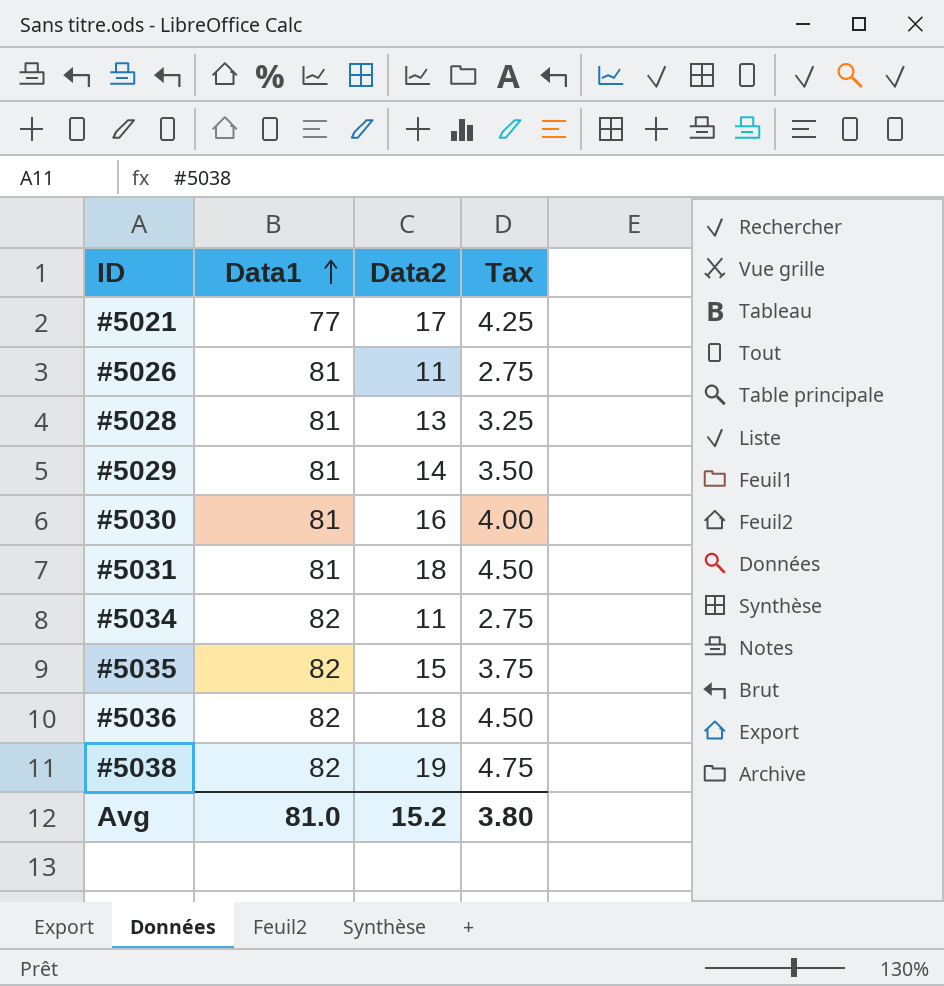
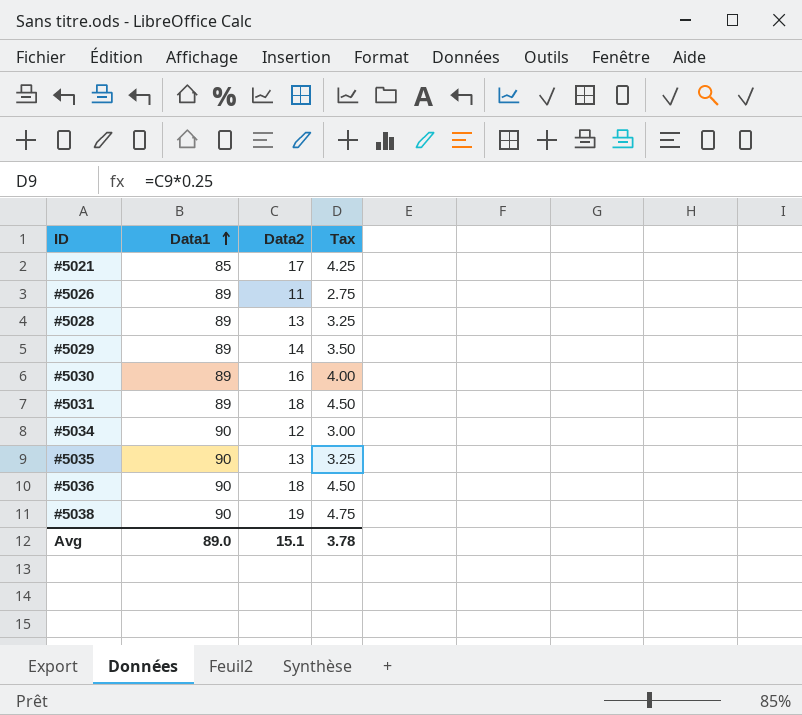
#5021 | Data1: 77 -> 85
#5026 | Data1: 81 -> 89
#5028 | Data1: 81 -> 89
#5029 | Data1: 81 -> 89
#5030 | Data1: 81 -> 89
#5031 | Data1: 81 -> 89
#5034 | Data1: 82 -> 90
#5034 | Data2: 11 -> 12
#5034 | Tax: 2.75 -> 3.00
#5035 | Data1: 82 -> 90
#5035 | Data2: 15 -> 13
#5035 | Tax: 3.75 -> 3.25
#5036 | Data1: 82 -> 90
#5038 | Data1: 82 -> 90
Avg | Data1: 81.0 -> 89.0
Avg | Data2: 15.2 -> 15.1
Avg | Tax: 3.80 -> 3.78

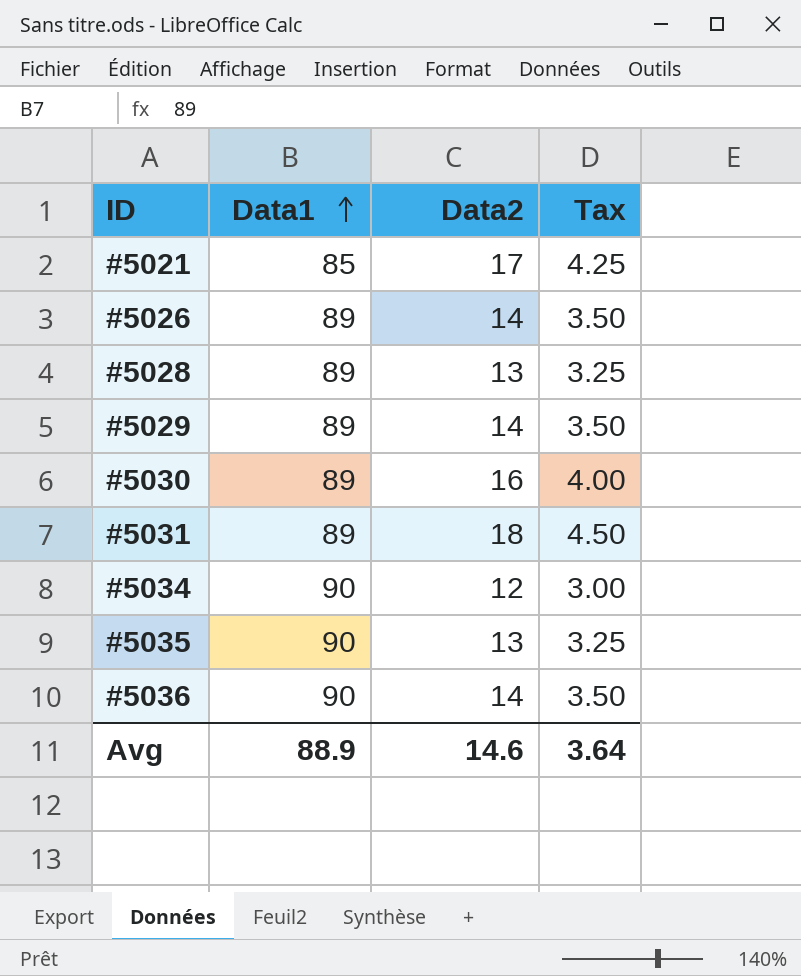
row #5038: 90 | 19 | 4.75 -> none
#5026 | Data2: 11 -> 14
#5026 | Tax: 2.75 -> 3.50
#5036 | Data2: 18 -> 14
#5036 | Tax: 4.50 -> 3.50
Avg | Data1: 89.0 -> 88.9
Avg | Data2: 15.1 -> 14.6
Avg | Tax: 3.78 -> 3.64

